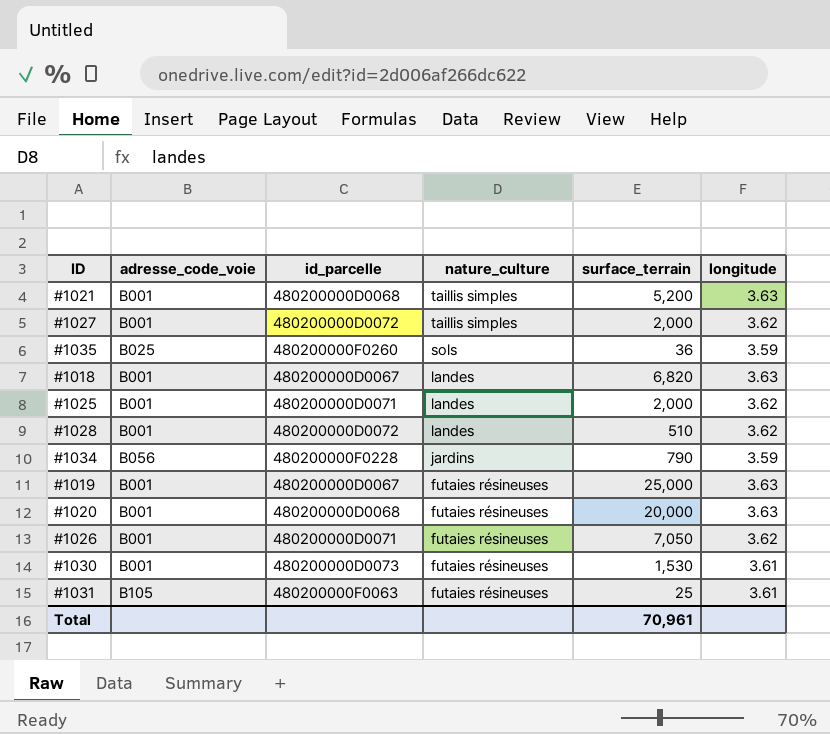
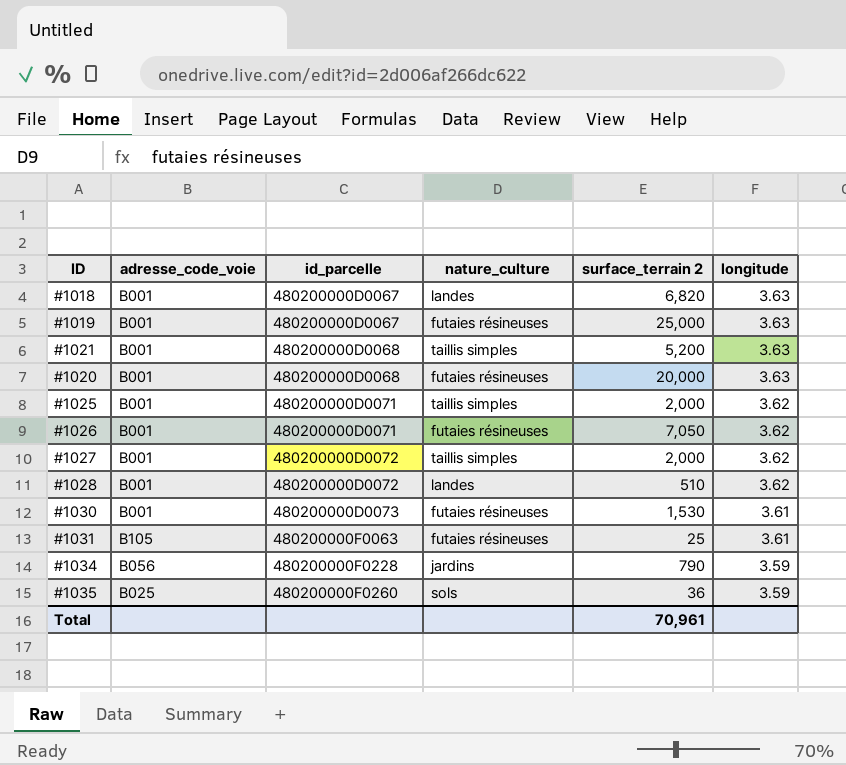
row order: nature_culture descending -> id_parcelle ascending
column name: surface_terrain -> surface_terrain 2
#1025 | nature_culture: landes -> taillis simples

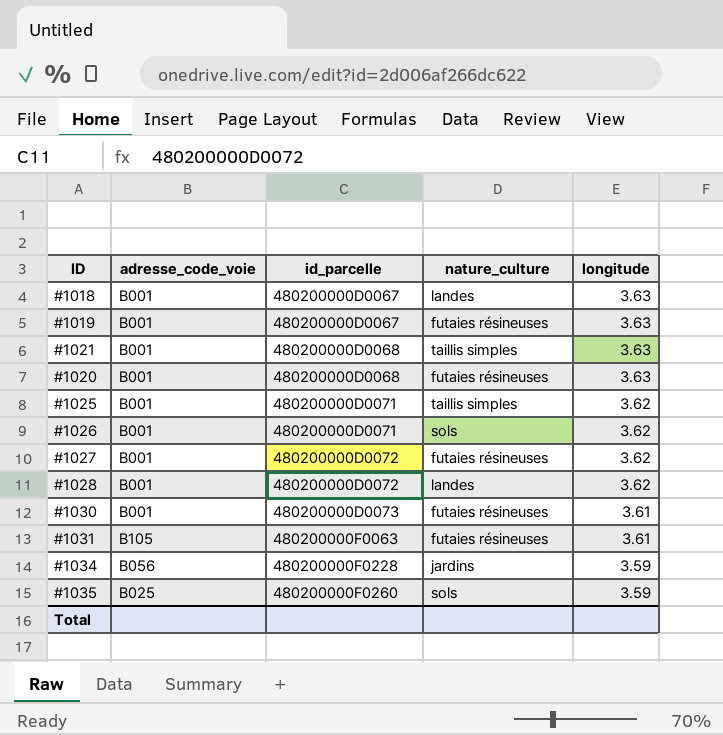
column surface_terrain 2 | position: 5 -> none
#1026 | nature_culture: futaies résineuses -> sols
#1027 | nature_culture: taillis simples -> futaies résineuses

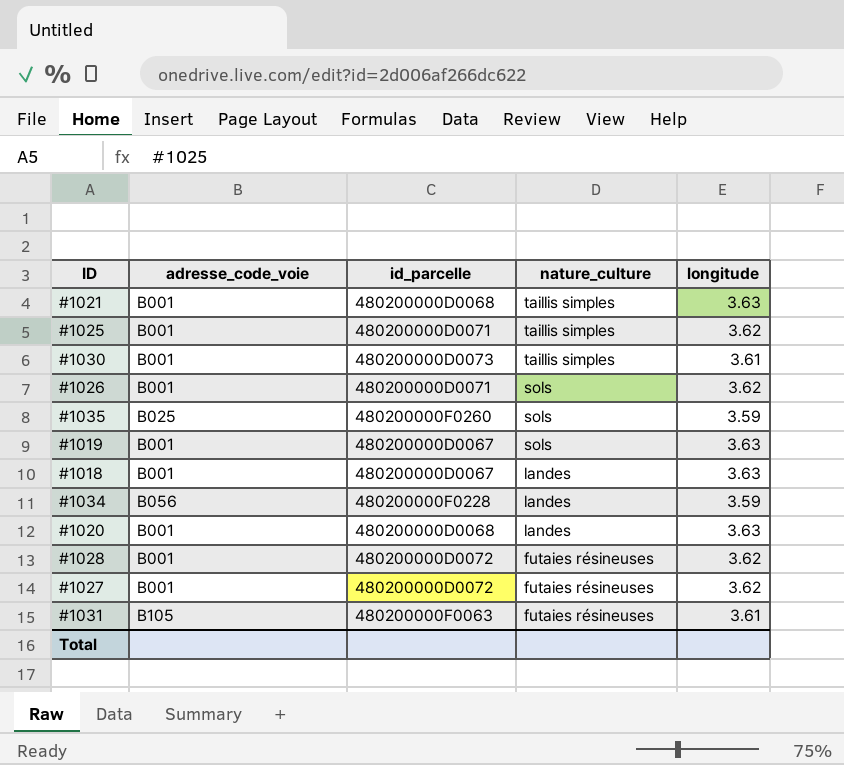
row order: id_parcelle ascending -> nature_culture descending
#1030 | nature_culture: futaies résineuses -> taillis simples
#1019 | nature_culture: futaies résineuses -> sols
#1034 | nature_culture: jardins -> landes
#1020 | nature_culture: futaies résineuses -> landes
#1028 | nature_culture: landes -> futaies résineuses

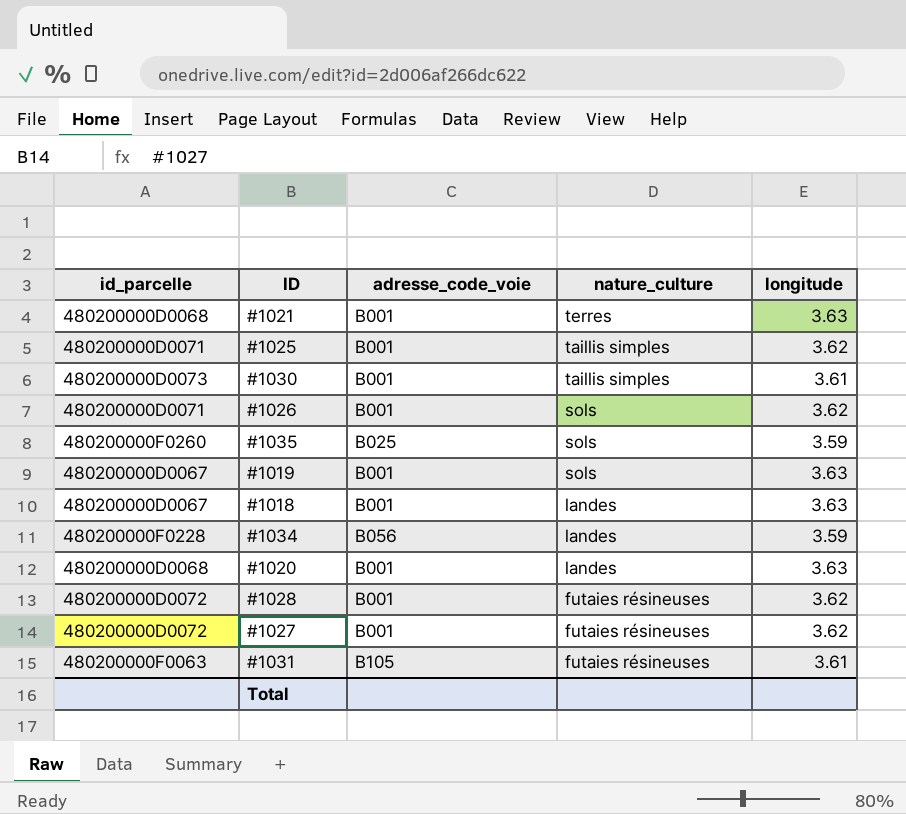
column id_parcelle | position: 3 -> 1
#1021 | nature_culture: taillis simples -> terres

